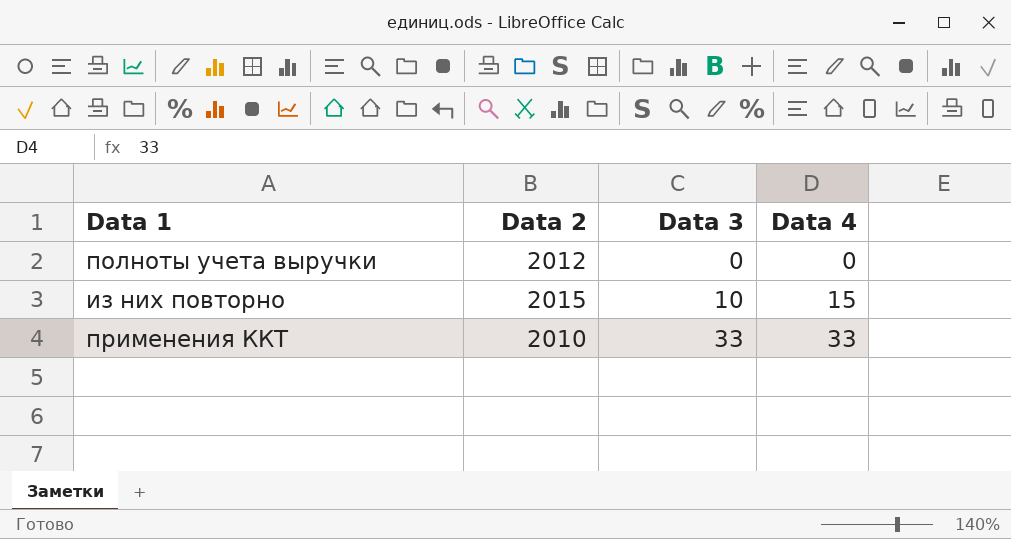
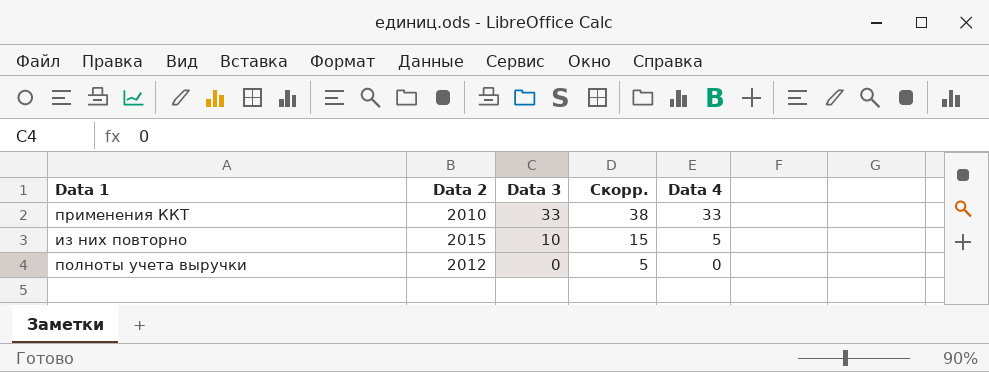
row order: Data 3 ascending -> Data 3 descending
column Скорр. | formula: none -> [Data 3] + 5
из них повторно | Data 4: 15 -> 5

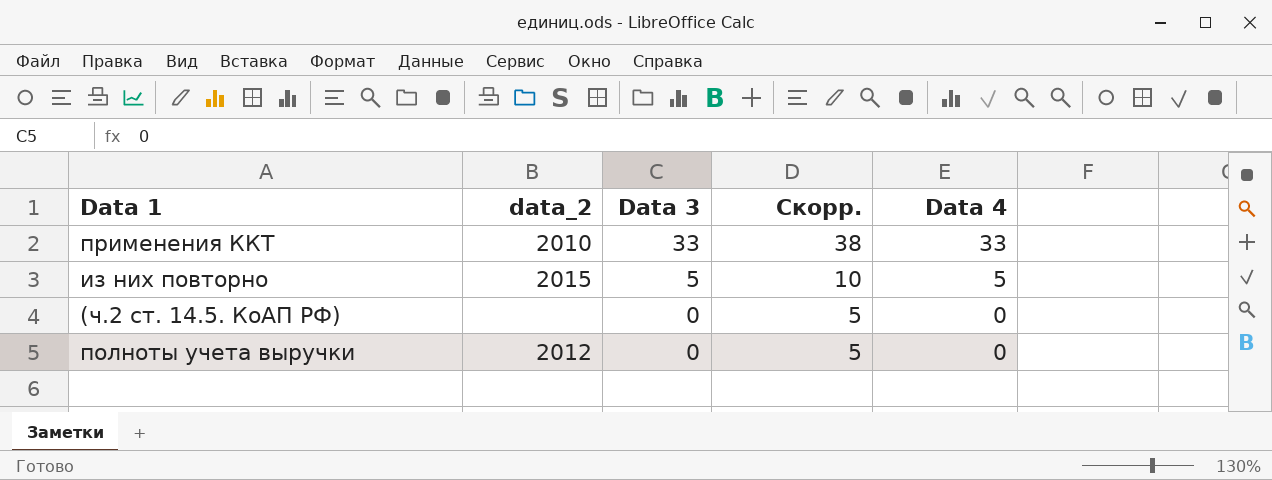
column name: Data 2 -> data_2
из них повторно | Data 3: 10 -> 5
из них повторно | Скорр.: 15 -> 10
row (ч.2 ст. 14.5. КоАП РФ): none -> none | 0 | 5 | 0

